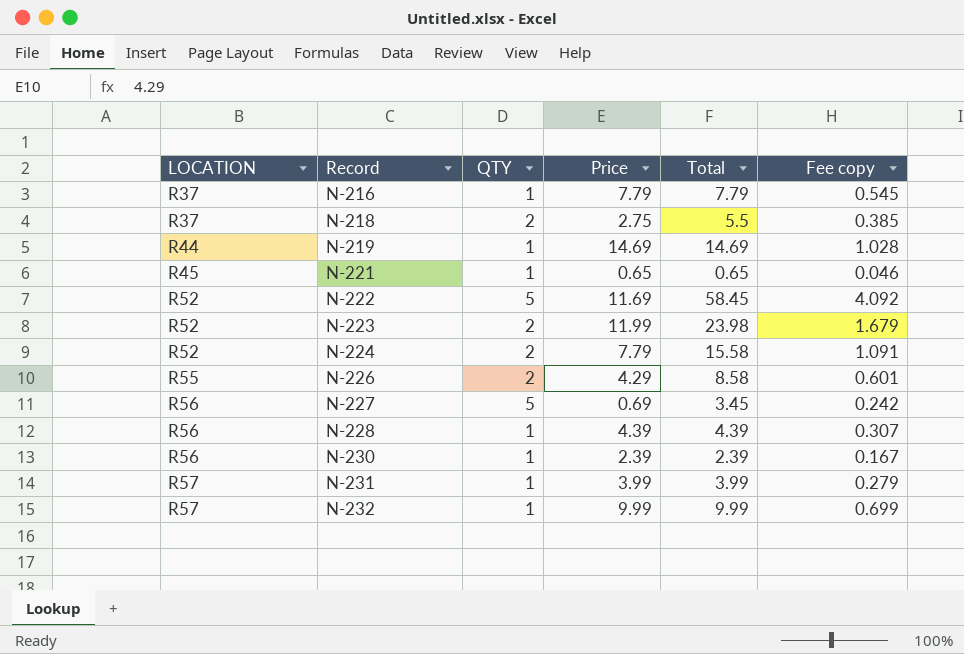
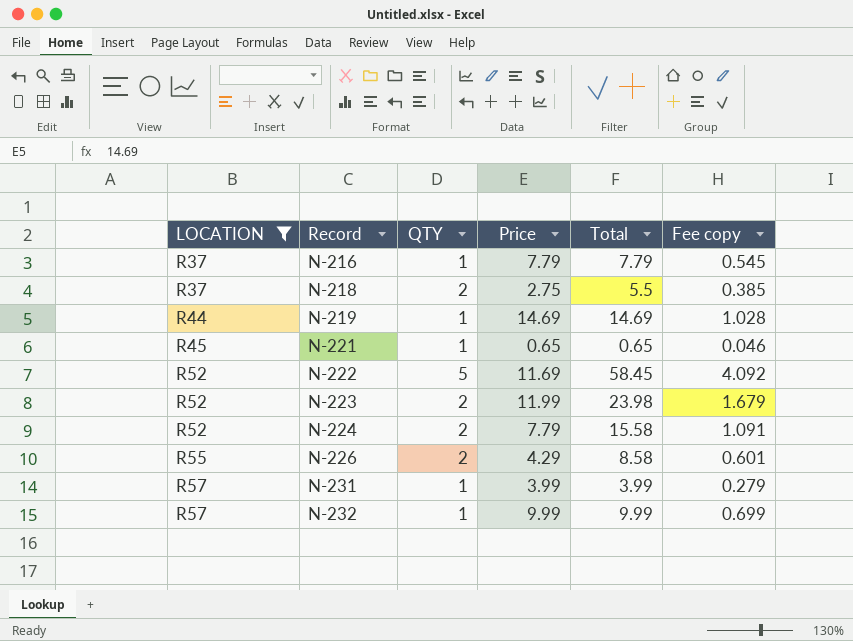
filter: none -> LOCATION != R56

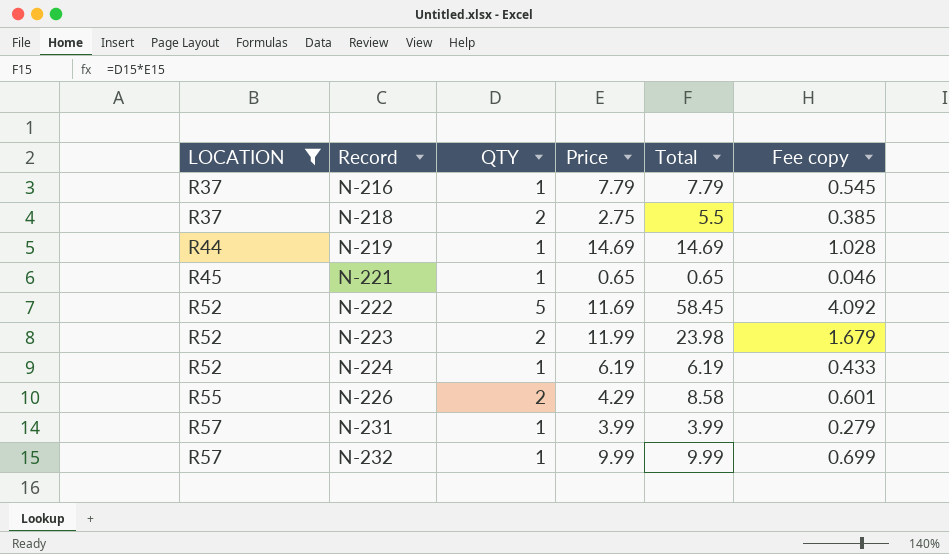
N-224 | QTY: 2 -> 1
N-224 | Price: 7.79 -> 6.19
N-224 | Total: 15.58 -> 6.19
N-224 | Fee copy: 1.091 -> 0.433

